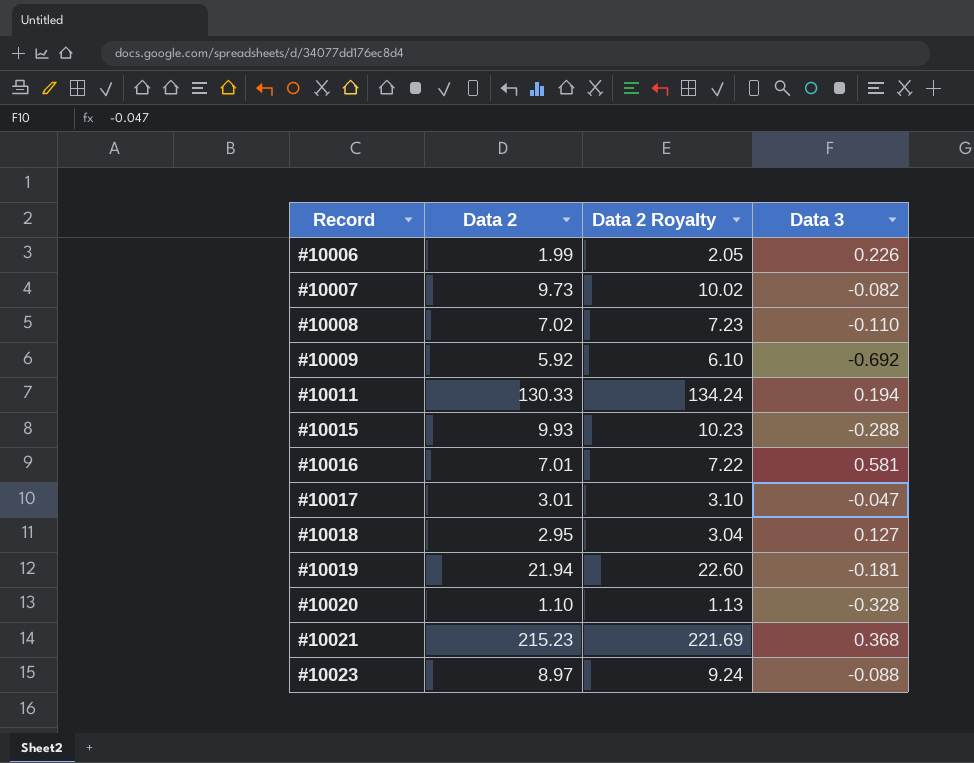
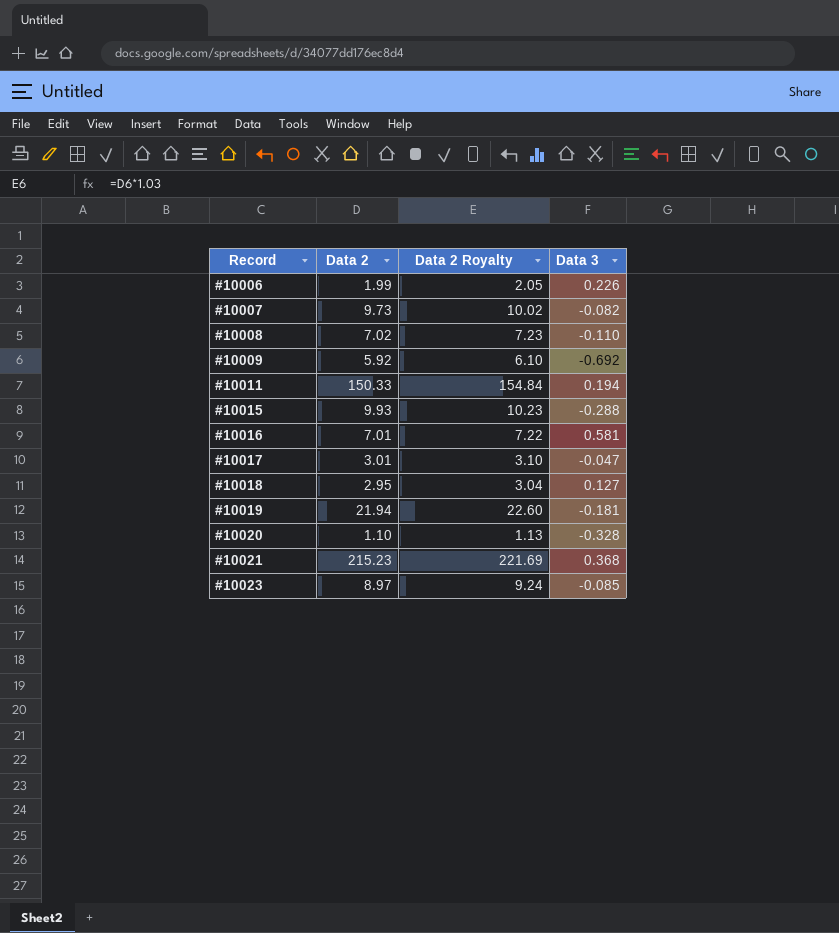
#10011 | Data 2: 130.33 -> 150.33
#10011 | Data 2 Royalty: 134.24 -> 154.84
#10023 | Data 3: -0.088 -> -0.085

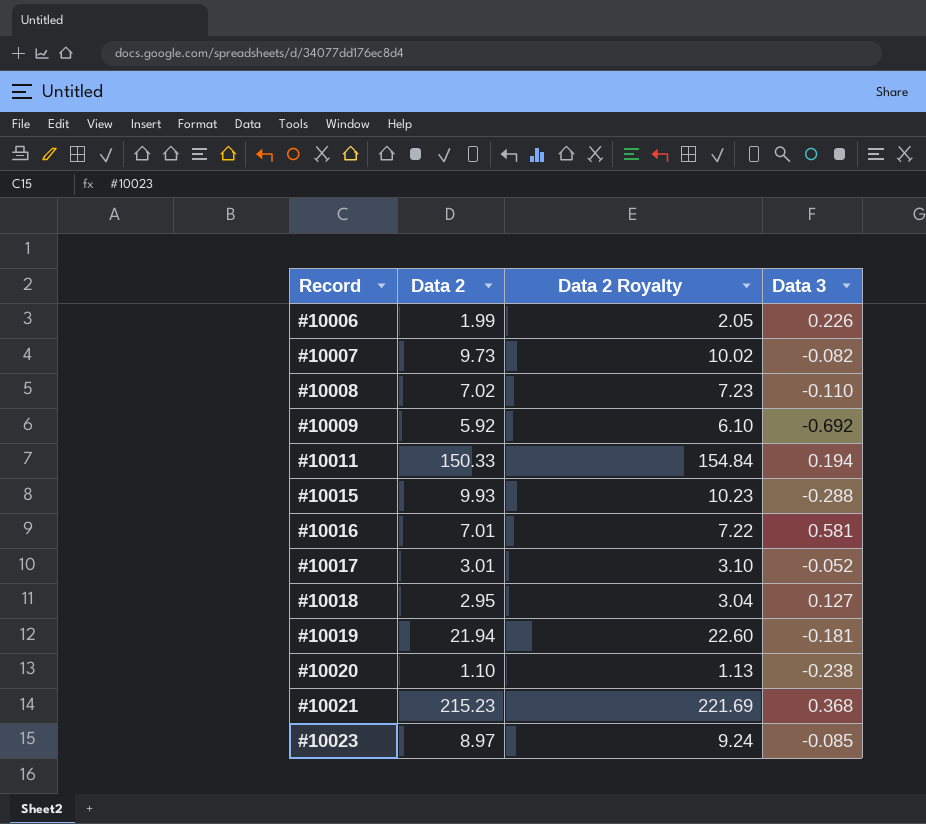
#10017 | Data 3: -0.047 -> -0.052
#10020 | Data 3: -0.328 -> -0.238

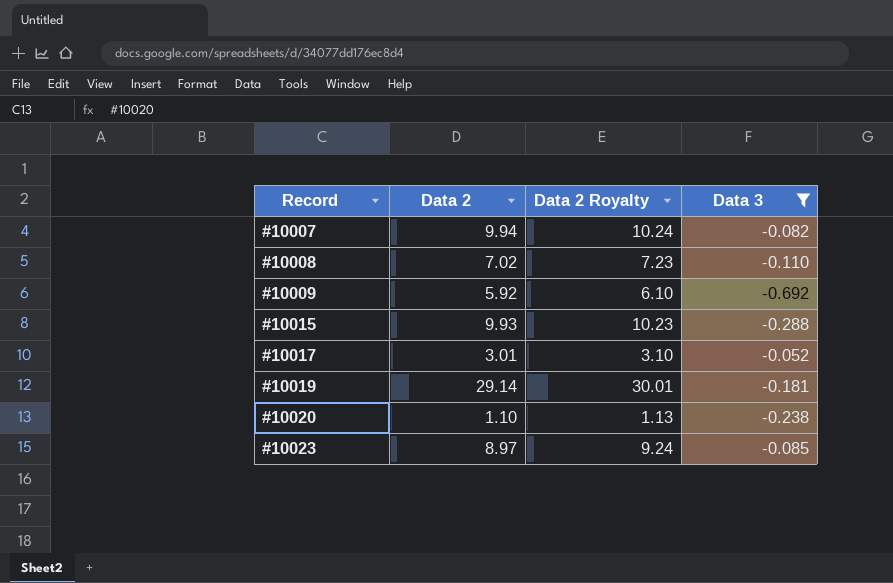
filter: none -> Data 3 <= -0.052
#10007 | Data 2: 9.73 -> 9.94
#10007 | Data 2 Royalty: 10.02 -> 10.24
#10019 | Data 2: 21.94 -> 29.14
#10019 | Data 2 Royalty: 22.60 -> 30.01

